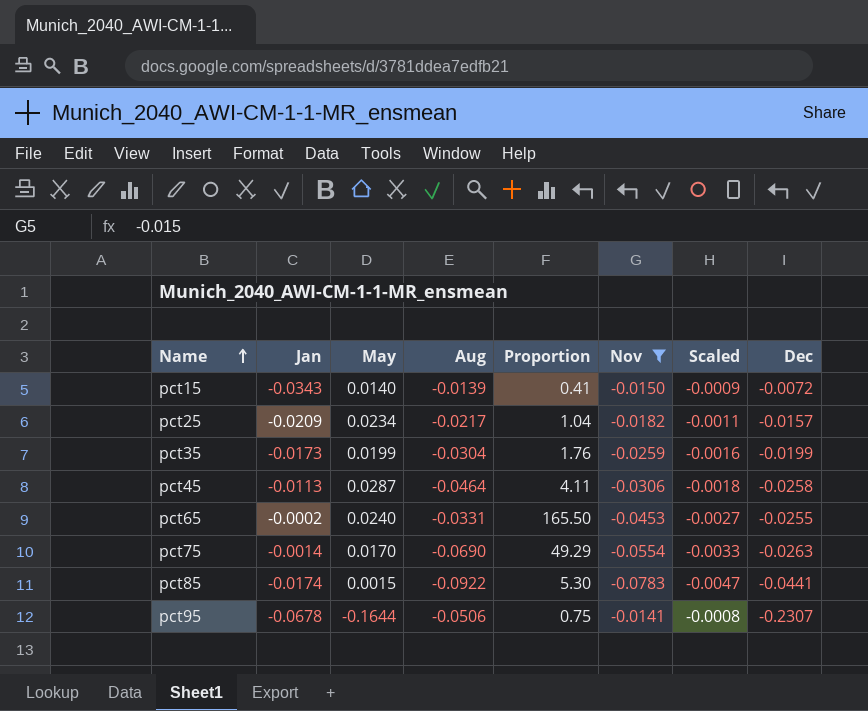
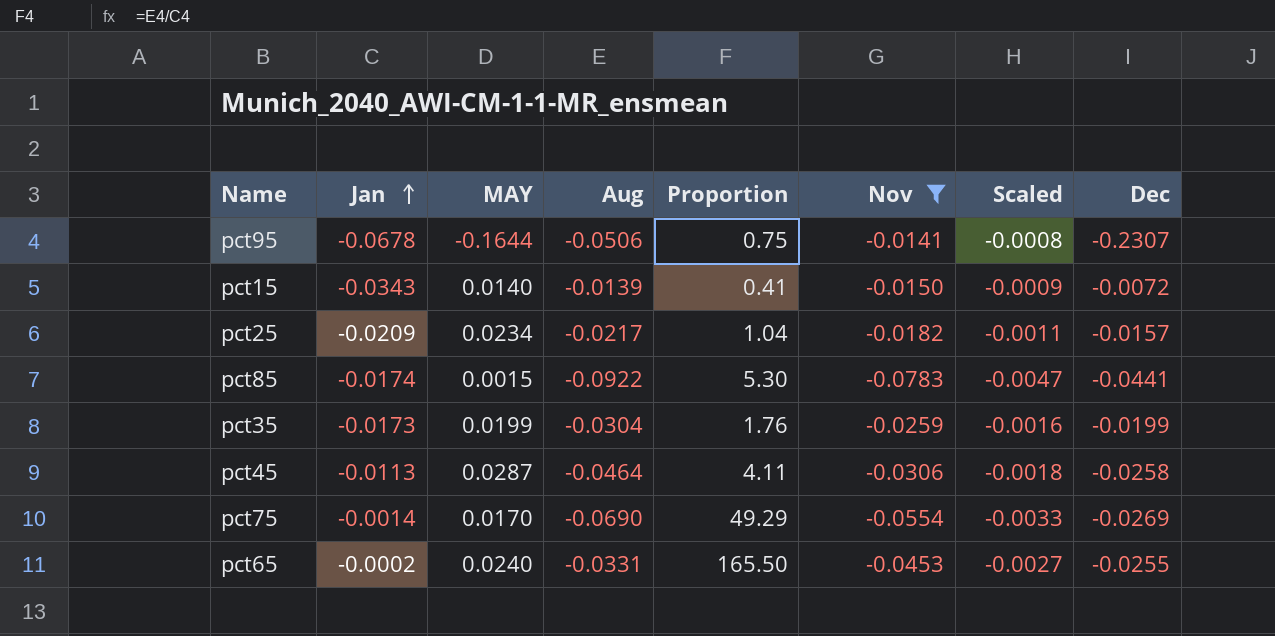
row order: Name ascending -> Jan ascending
column name: May -> MAY
pct75 | Dec: -0.0263 -> -0.0269

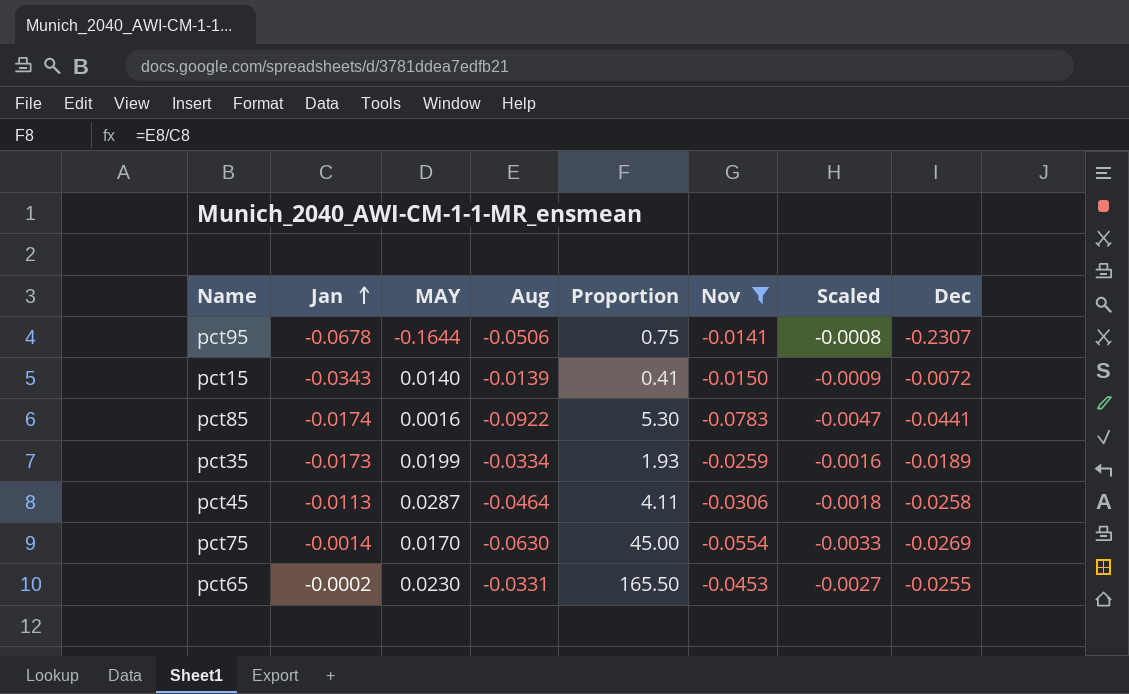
row pct25: -0.0209 | 0.0234 | -0.0217 | 1.04 | -0.0182 | -0.0011 | -0.0157 -> none
pct85 | MAY: 0.0015 -> 0.0016
pct35 | Aug: -0.0304 -> -0.0334
pct35 | Proportion: 1.76 -> 1.93
pct35 | Dec: -0.0199 -> -0.0189
pct75 | Aug: -0.0690 -> -0.0630
pct75 | Proportion: 49.29 -> 45.00
pct65 | MAY: 0.0240 -> 0.0230

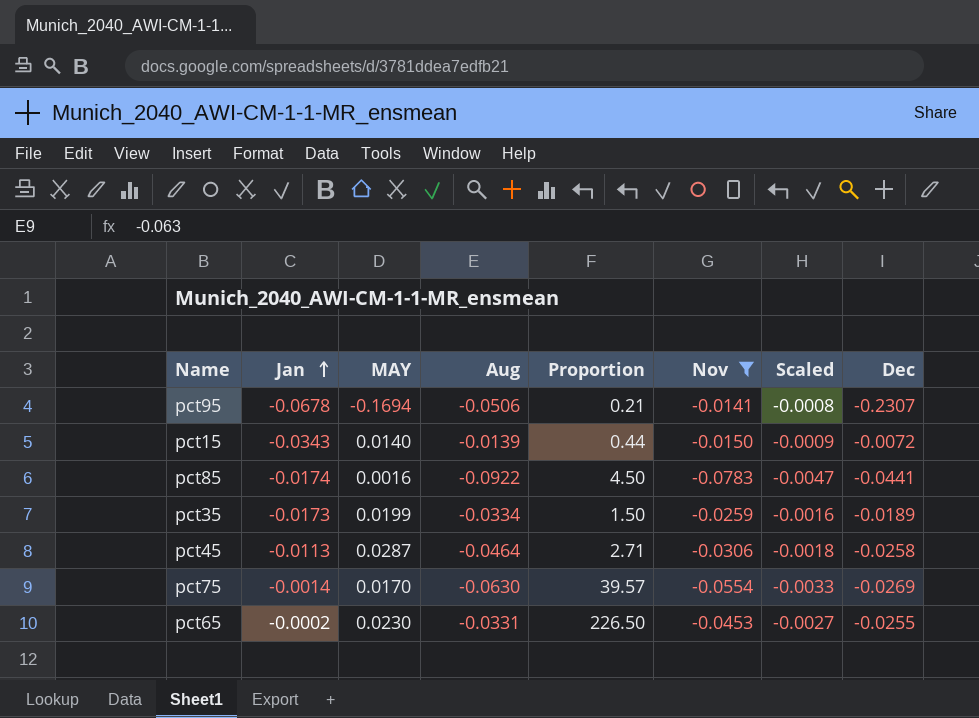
column Proportion | formula: [Aug] / [Jan] -> [Nov] / [Jan]
pct95 | MAY: -0.1644 -> -0.1694

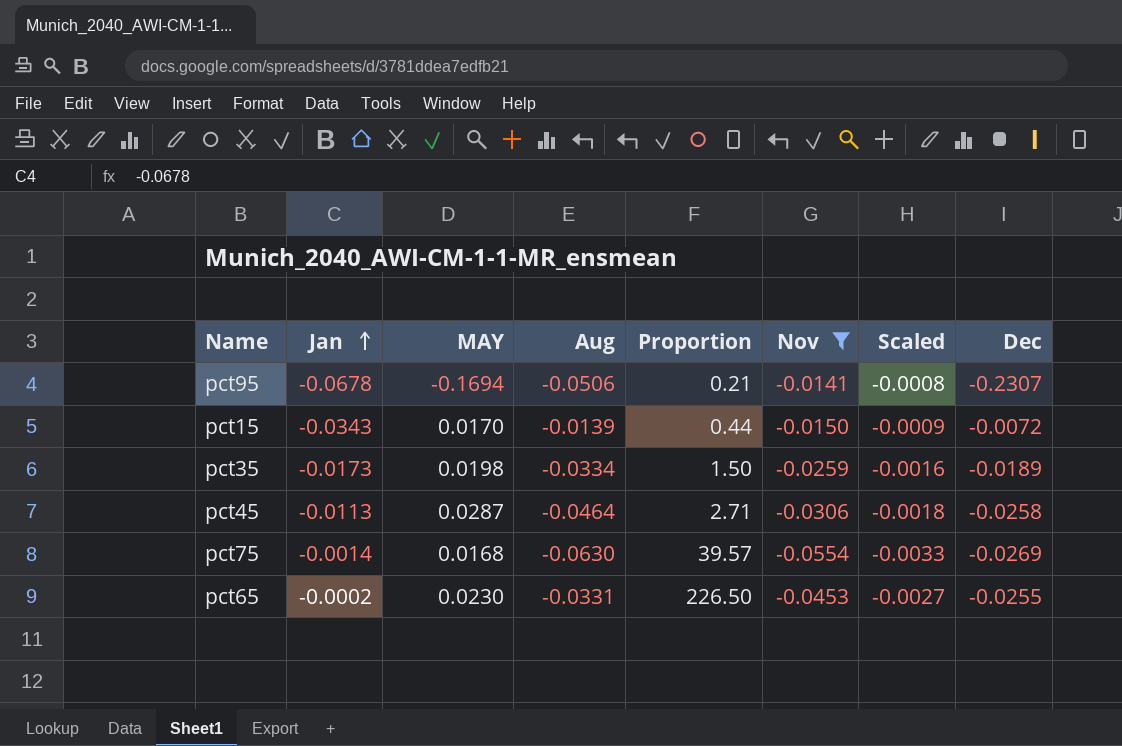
row pct85: -0.0174 | 0.0016 | -0.0922 | 4.50 | -0.0783 | -0.0047 | -0.0441 -> none
pct15 | MAY: 0.0140 -> 0.0170
pct35 | MAY: 0.0199 -> 0.0198
pct75 | MAY: 0.0170 -> 0.0168

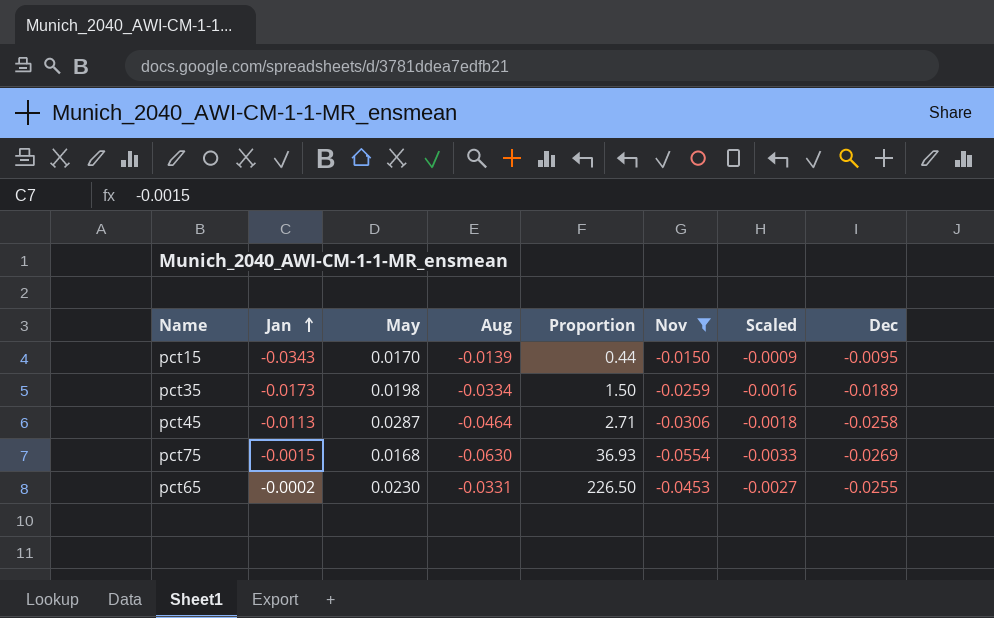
column name: MAY -> May
row pct95: -0.0678 | -0.1694 | -0.0506 | 0.21 | -0.0141 | -0.0008 | -0.2307 -> none
pct15 | Dec: -0.0072 -> -0.0095
pct75 | Jan: -0.0014 -> -0.0015
pct75 | Proportion: 39.57 -> 36.93

